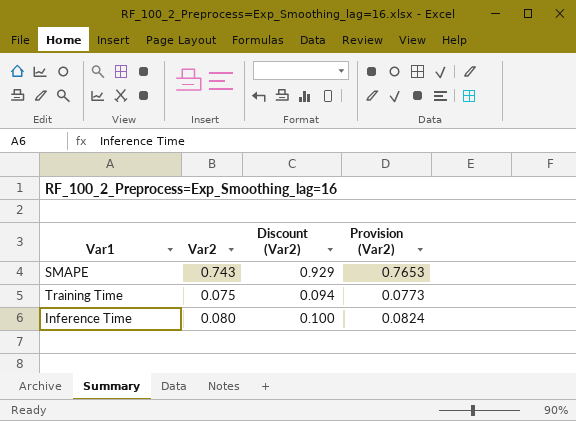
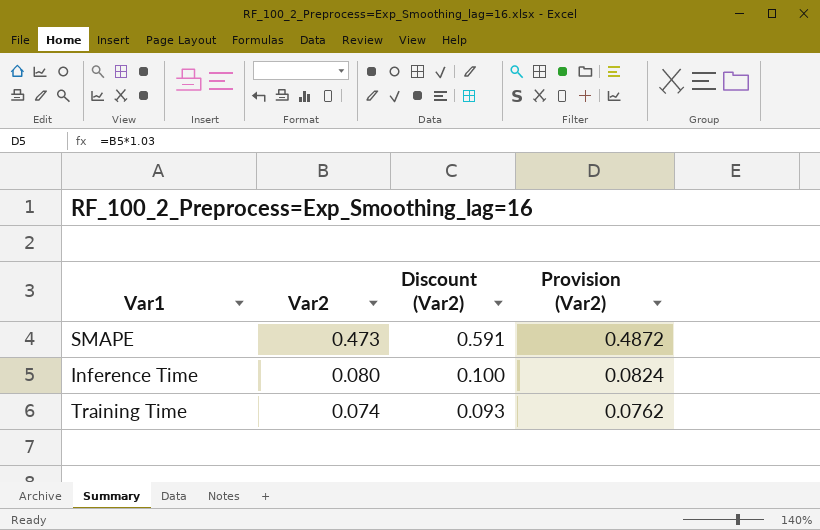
row order: none -> Var2 descending
SMAPE | Var2: 0.743 -> 0.473
SMAPE | Discount (Var2): 0.929 -> 0.591
SMAPE | Provision (Var2): 0.7653 -> 0.4872
Training Time | Var2: 0.075 -> 0.074
Training Time | Discount (Var2): 0.094 -> 0.093
Training Time | Provision (Var2): 0.0773 -> 0.0762

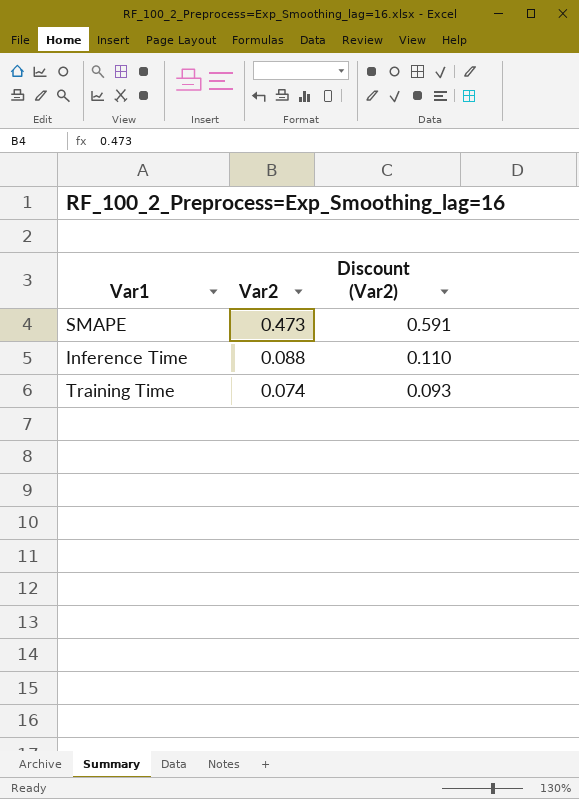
column Provision (Var2) | formula: [Var2] * 1.03 -> none
Inference Time | Var2: 0.080 -> 0.088
Inference Time | Discount (Var2): 0.100 -> 0.110

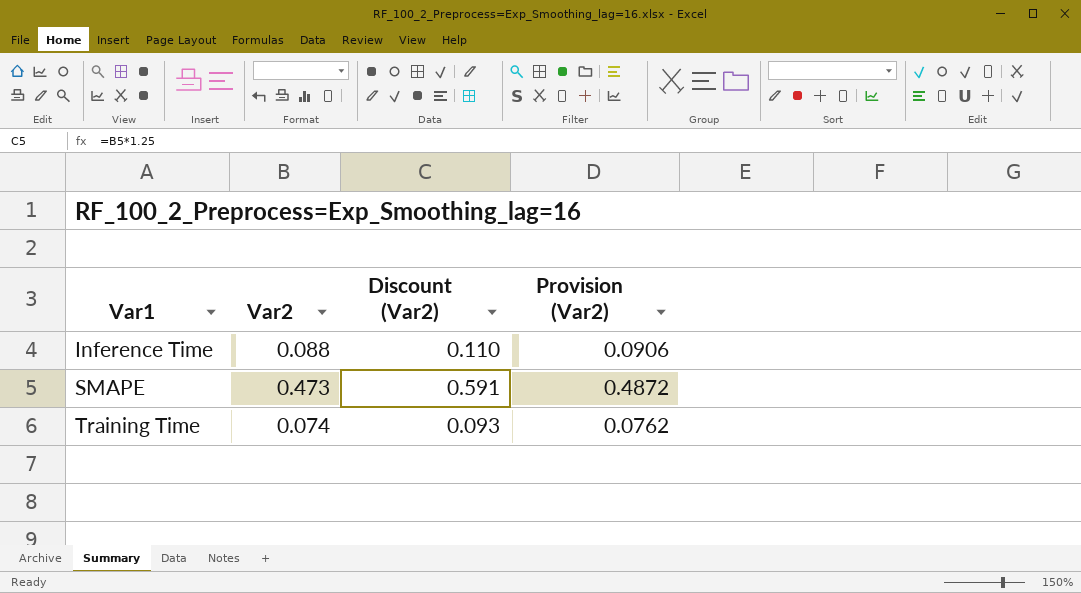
row order: Var2 descending -> Var1 ascending
column Provision (Var2) | formula: none -> [Var2] * 1.03

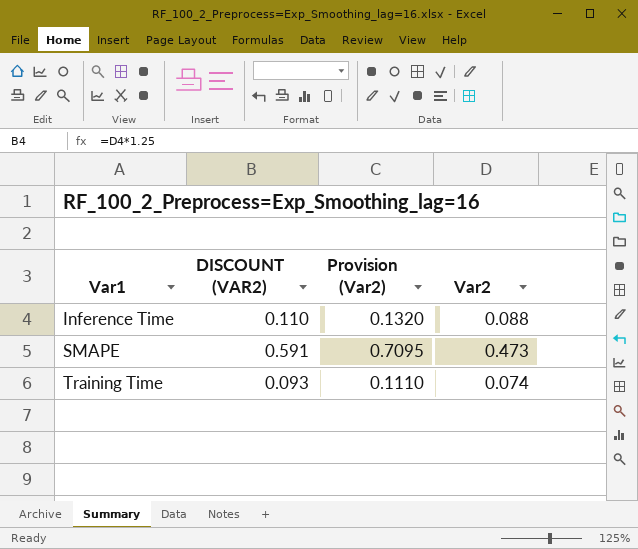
column name: Discount (Var2) -> DISCOUNT (VAR2)
column Provision (Var2) | formula: [Var2] * 1.03 -> [Var2] * 1.5
column Var2 | position: 2 -> 4

